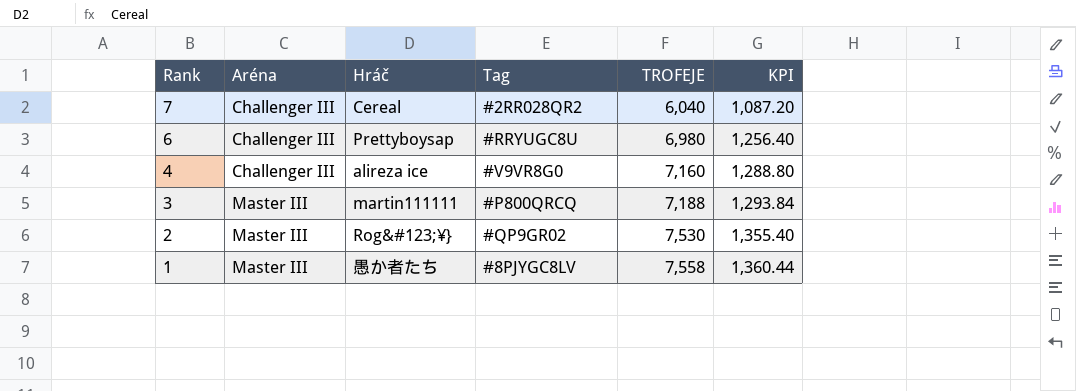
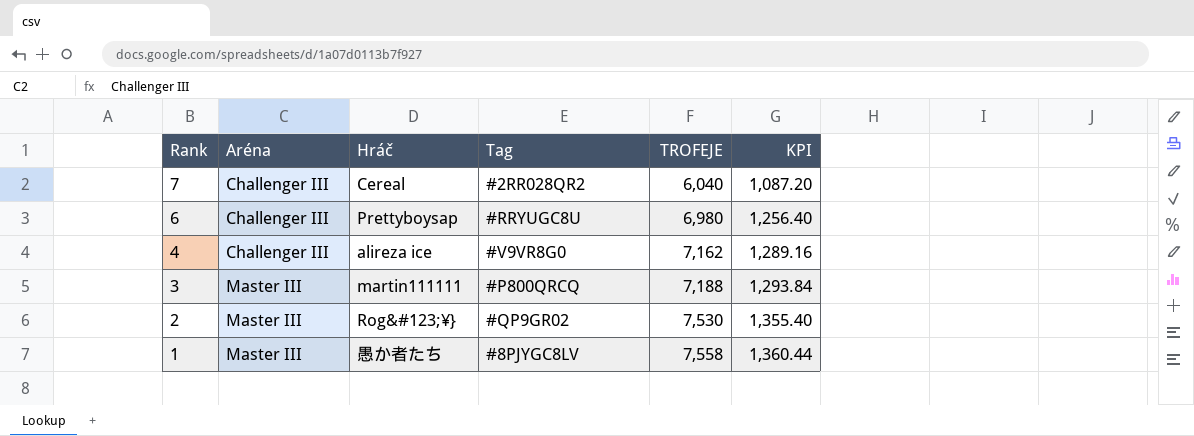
4 | TROFEJE: 7,160 -> 7,162
4 | KPI: 1,288.80 -> 1,289.16

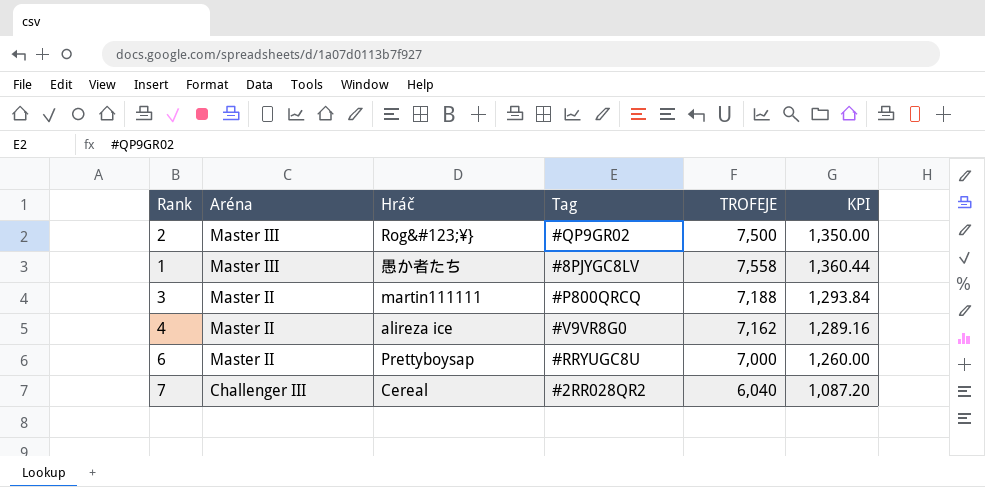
row order: Rank descending -> Aréna descending
2 | TROFEJE: 7,530 -> 7,500
2 | KPI: 1,355.40 -> 1,350.00
3 | Aréna: Master III -> Master II
4 | Aréna: Challenger III -> Master II
6 | Aréna: Challenger III -> Master II
6 | TROFEJE: 6,980 -> 7,000
6 | KPI: 1,256.40 -> 1,260.00

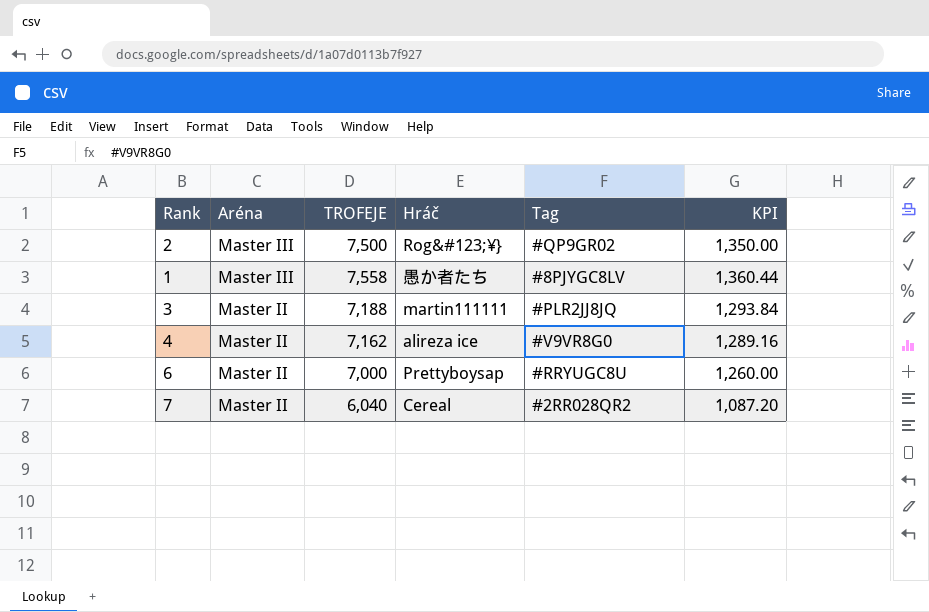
column TROFEJE | position: 5 -> 3
3 | Tag: #P800QRCQ -> #PLR2JJ8JQ
7 | Aréna: Challenger III -> Master II

